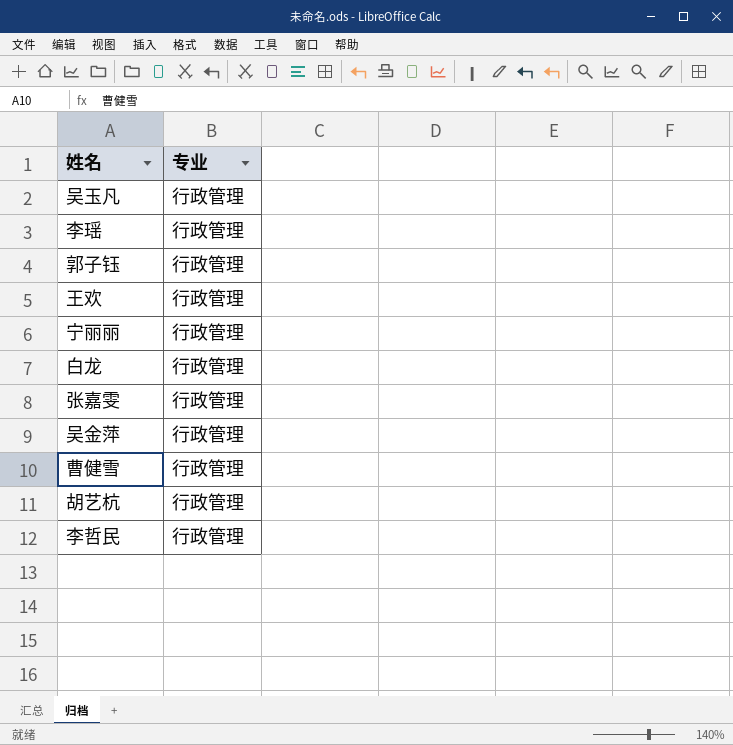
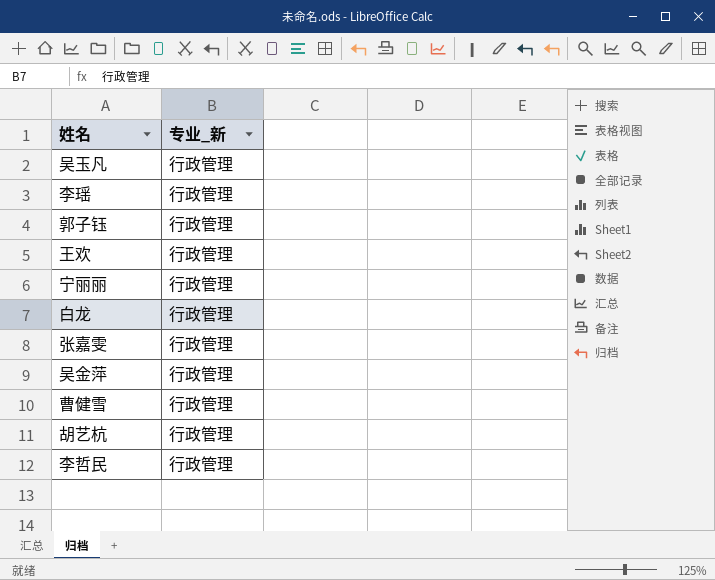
column name: 专业 -> 专业_新

